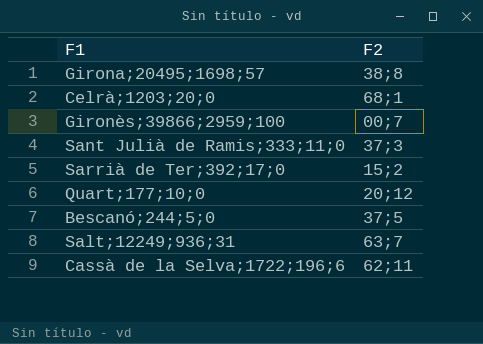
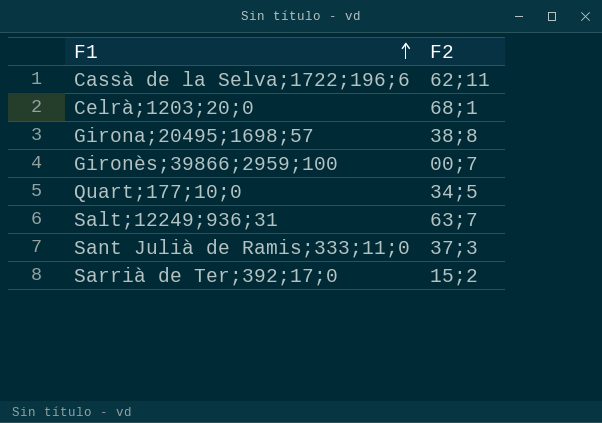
row order: none -> F1 ascending
row Bescanó;244;5;0: 37;5 -> none
Quart;177;10;0 | F2: 20;12 -> 34;5

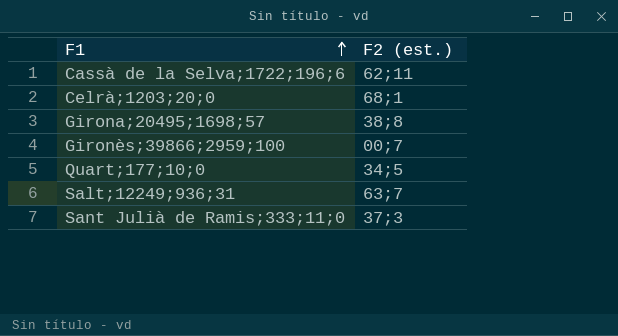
column name: F2 -> F2 (est.)
row Sarrià de Ter;392;17;0: 15;2 -> none

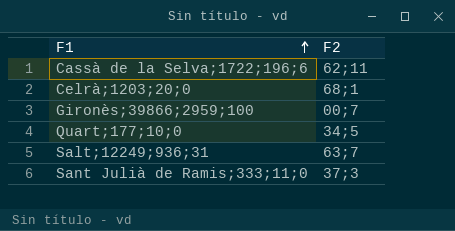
column name: F2 (est.) -> F2
row Girona;20495;1698;57: 38;8 -> none

